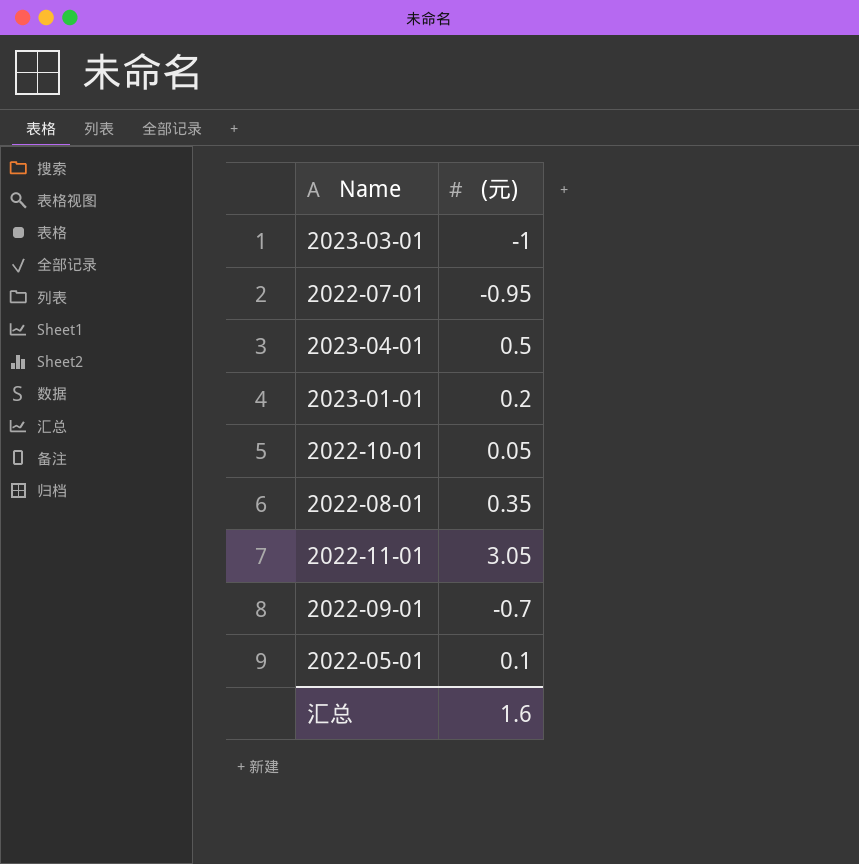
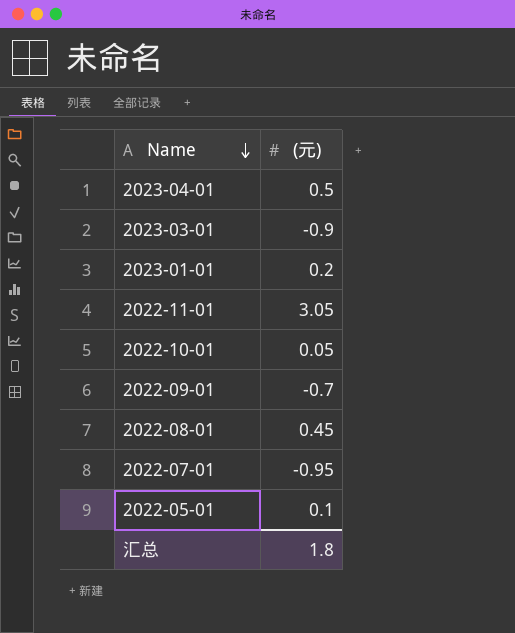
row order: none -> Name descending
2023-03-01 | (元): -1 -> -0.9
2022-08-01 | (元): 0.35 -> 0.45
汇总 | (元): 1.6 -> 1.8

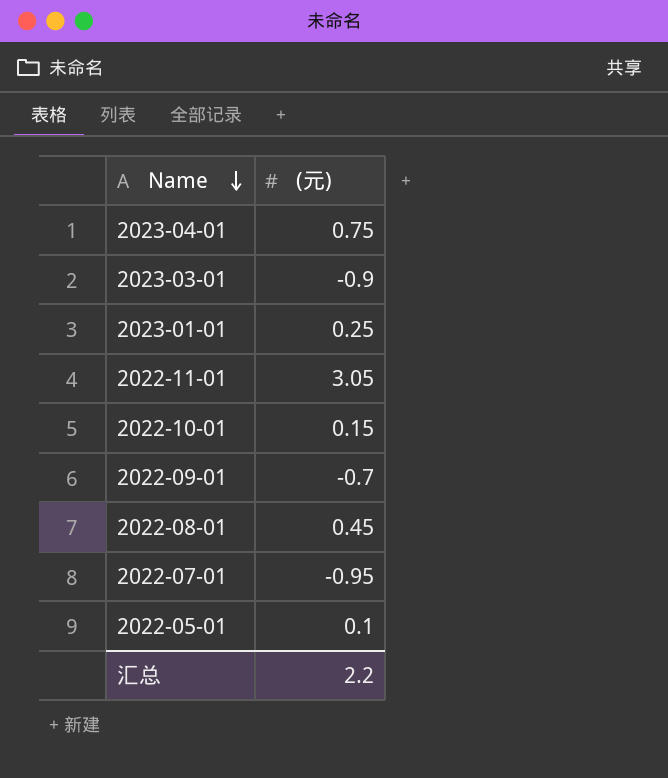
2023-04-01 | (元): 0.5 -> 0.75
2023-01-01 | (元): 0.2 -> 0.25
2022-10-01 | (元): 0.05 -> 0.15
汇总 | (元): 1.8 -> 2.2

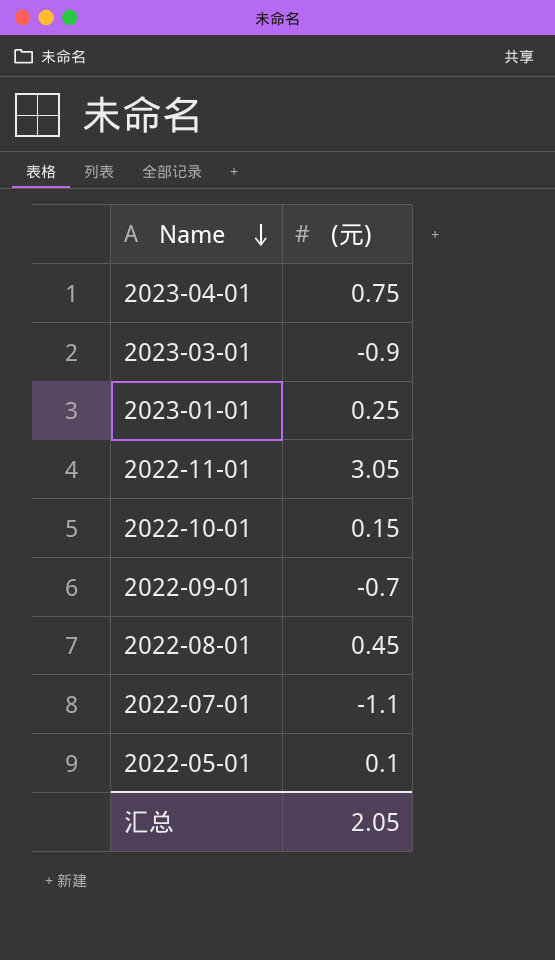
2022-07-01 | (元): -0.95 -> -1.1
汇总 | (元): 2.2 -> 2.05

